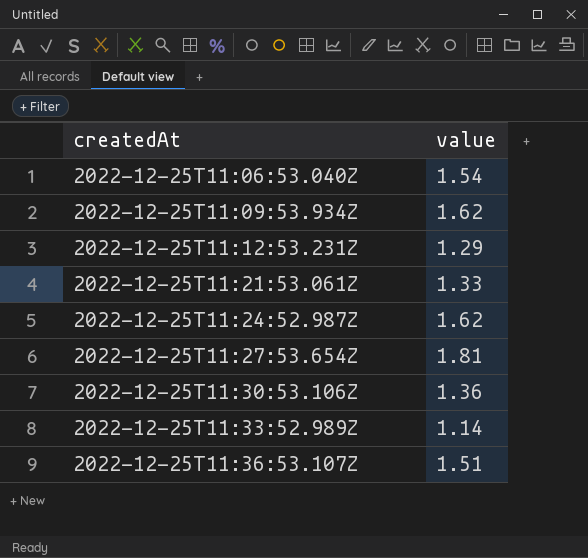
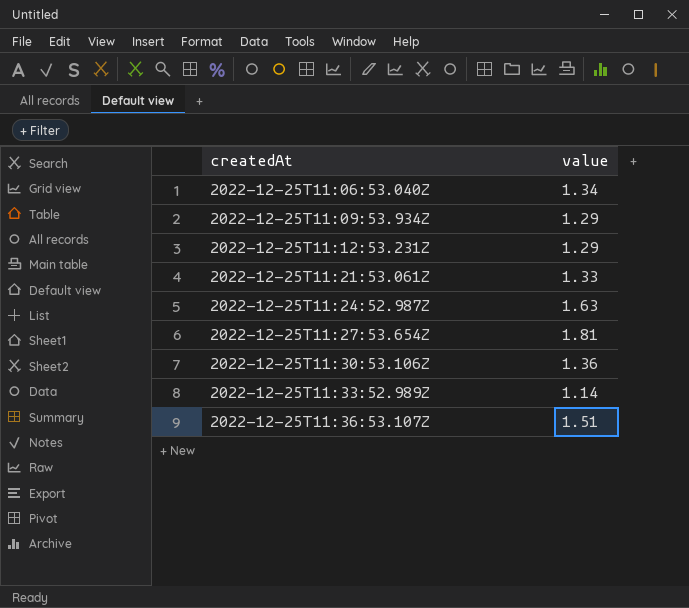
2022-12-25T11:06:53.040Z | value: 1.54 -> 1.34
2022-12-25T11:09:53.934Z | value: 1.62 -> 1.29
2022-12-25T11:24:52.987Z | value: 1.62 -> 1.63

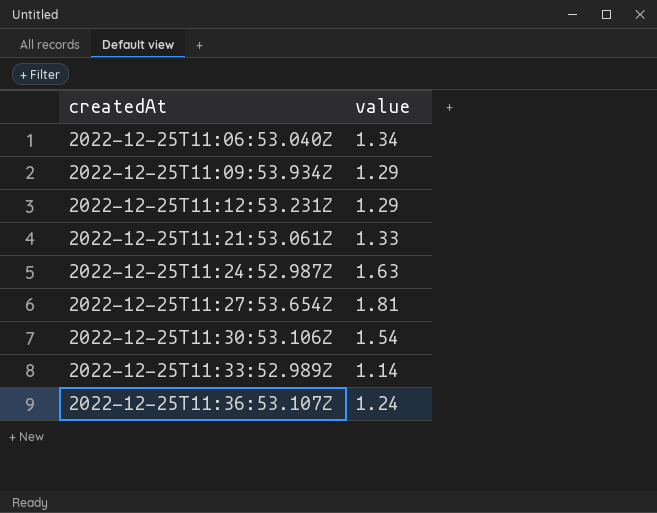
2022-12-25T11:30:53.106Z | value: 1.36 -> 1.54
2022-12-25T11:36:53.107Z | value: 1.51 -> 1.24

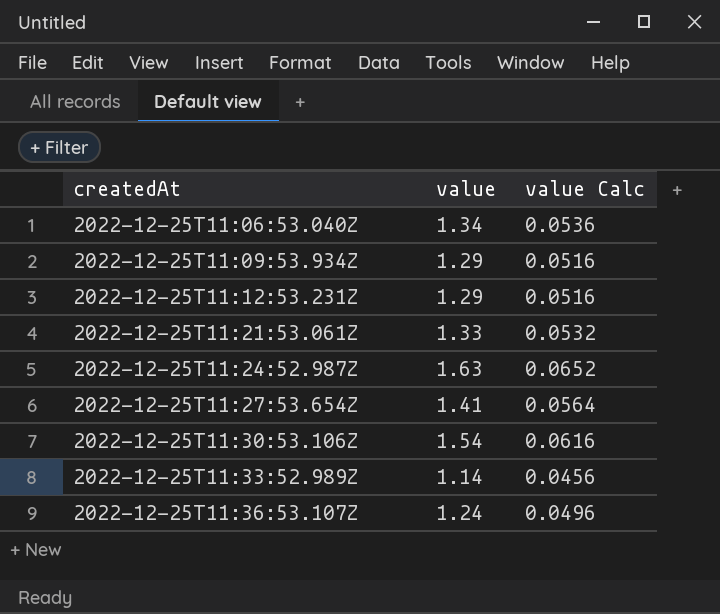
column value Calc | formula: none -> [value] * 0.04
2022-12-25T11:27:53.654Z | value: 1.81 -> 1.41

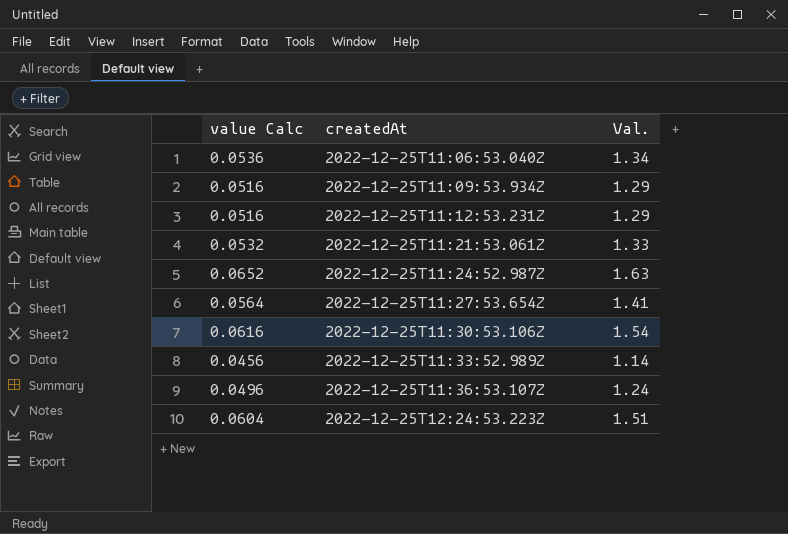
column value Calc | position: 3 -> 1
column name: value -> Val.
row 2022-12-25T12:24:53.223Z: none -> 0.0604 | 1.51

